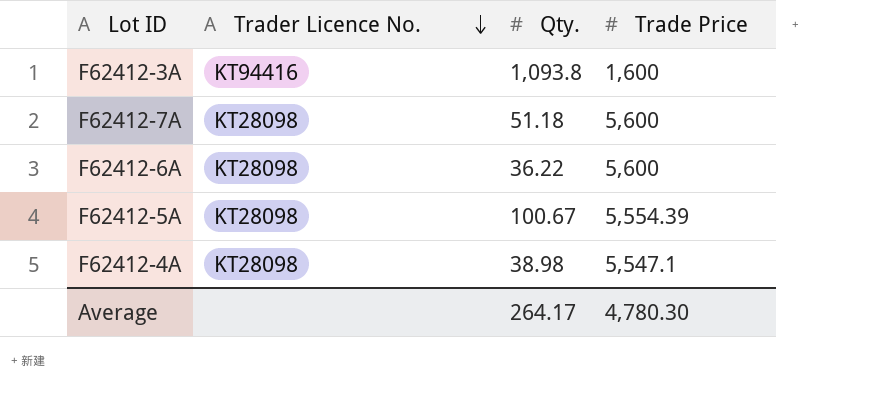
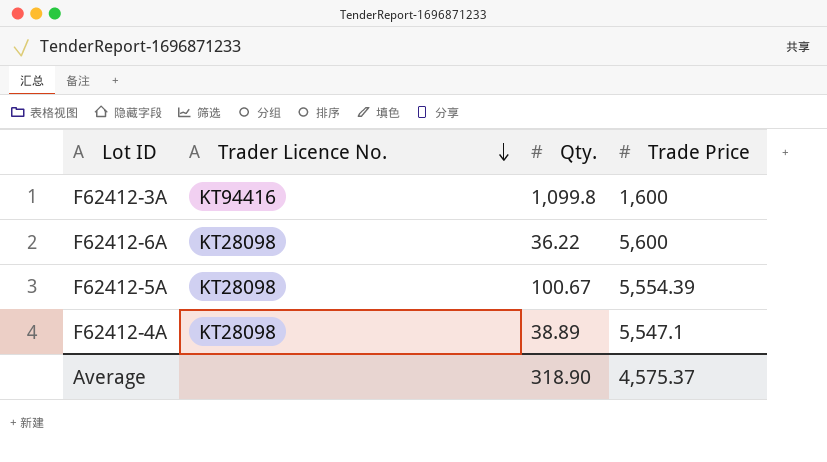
row F62412-7A: KT28098 | 51.18 | 5,600 -> none
F62412-3A | Qty.: 1,093.8 -> 1,099.8
F62412-4A | Qty.: 38.98 -> 38.89
Average | Qty.: 264.17 -> 318.90
Average | Trade Price: 4,780.30 -> 4,575.37

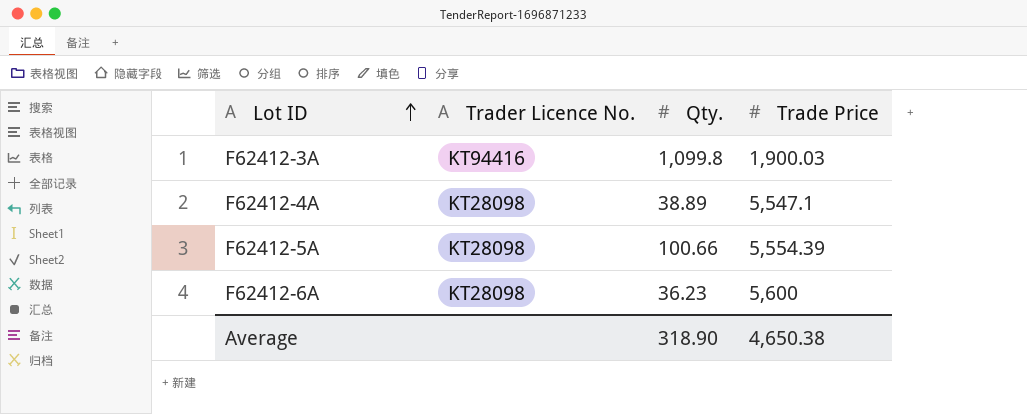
row order: Trader Licence No. descending -> Lot ID ascending
F62412-3A | Trade Price: 1,600 -> 1,900.03
F62412-5A | Qty.: 100.67 -> 100.66
F62412-6A | Qty.: 36.22 -> 36.23
Average | Trade Price: 4,575.37 -> 4,650.38

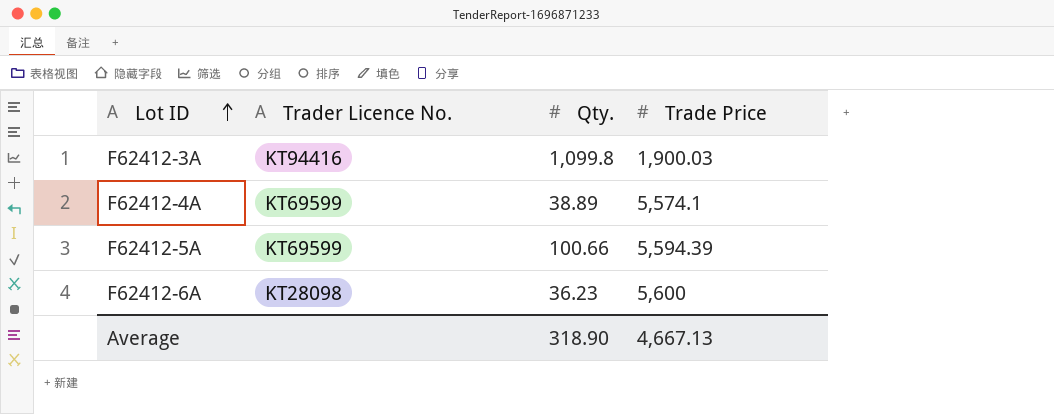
F62412-4A | Trader Licence No.: KT28098 -> KT69599
F62412-4A | Trade Price: 5,547.1 -> 5,574.1
F62412-5A | Trader Licence No.: KT28098 -> KT69599
F62412-5A | Trade Price: 5,554.39 -> 5,594.39
Average | Trade Price: 4,650.38 -> 4,667.13

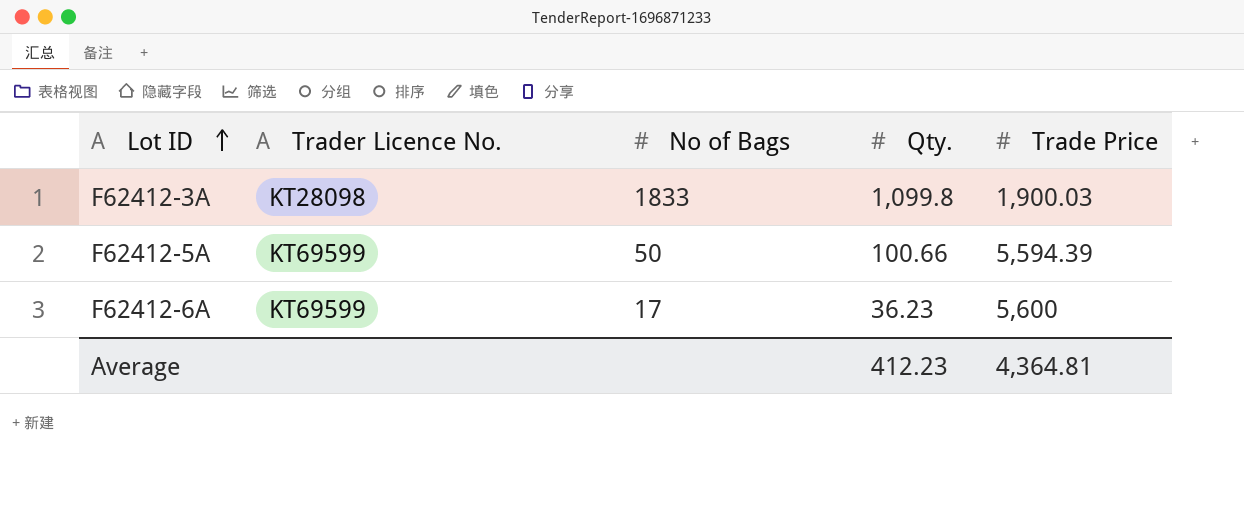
column No of Bags | position: none -> 3
row F62412-4A: KT69599 | 38.89 | 5,574.1 -> none
F62412-3A | Trader Licence No.: KT94416 -> KT28098
F62412-6A | Trader Licence No.: KT28098 -> KT69599
Average | Qty.: 318.90 -> 412.23
Average | Trade Price: 4,667.13 -> 4,364.81

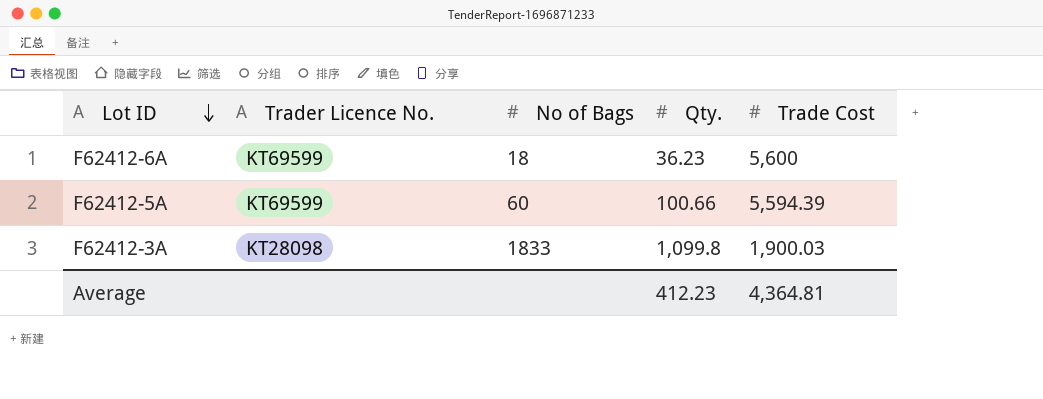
row order: Lot ID ascending -> Lot ID descending
column name: Trade Price -> Trade Cost
F62412-6A | No of Bags: 17 -> 18
F62412-5A | No of Bags: 50 -> 60

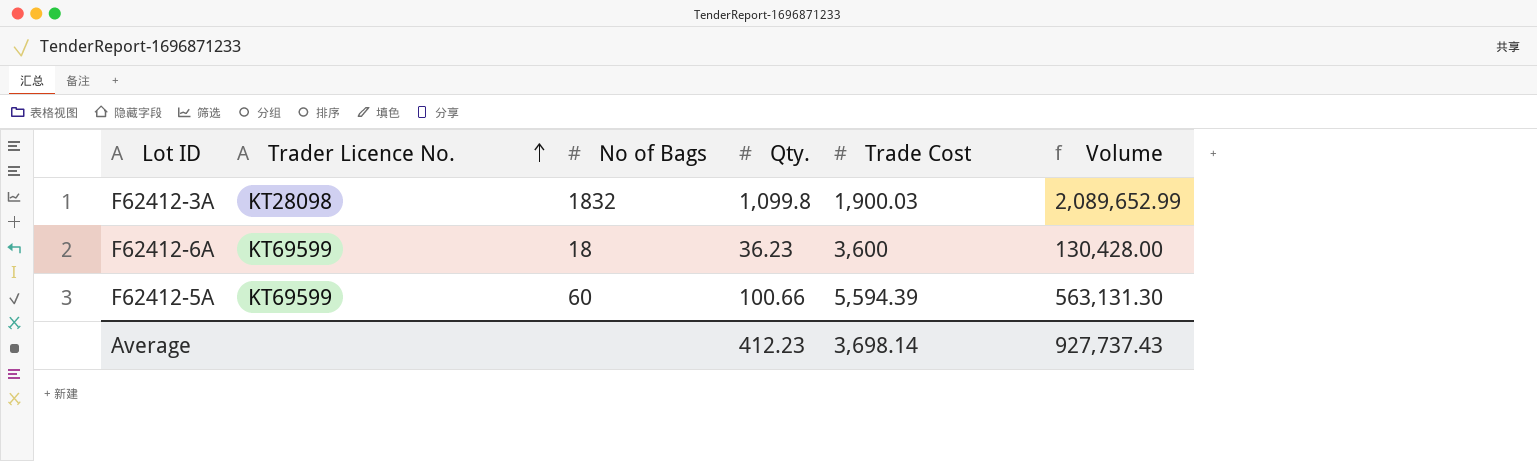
row order: Lot ID descending -> Trader Licence No. ascending
column Volume | formula: none -> [Qty.] * [Trade Cost]
F62412-3A | No of Bags: 1833 -> 1832
F62412-6A | Trade Cost: 5,600 -> 3,600
Average | Trade Cost: 4,364.81 -> 3,698.14

